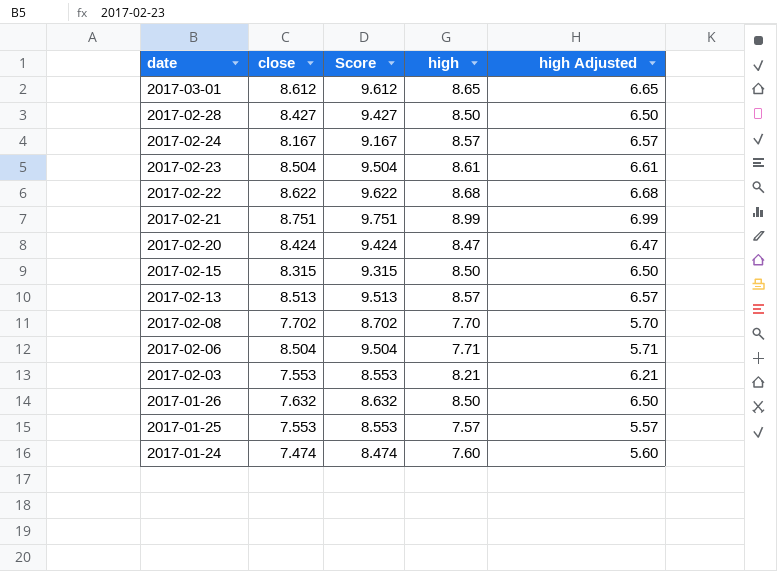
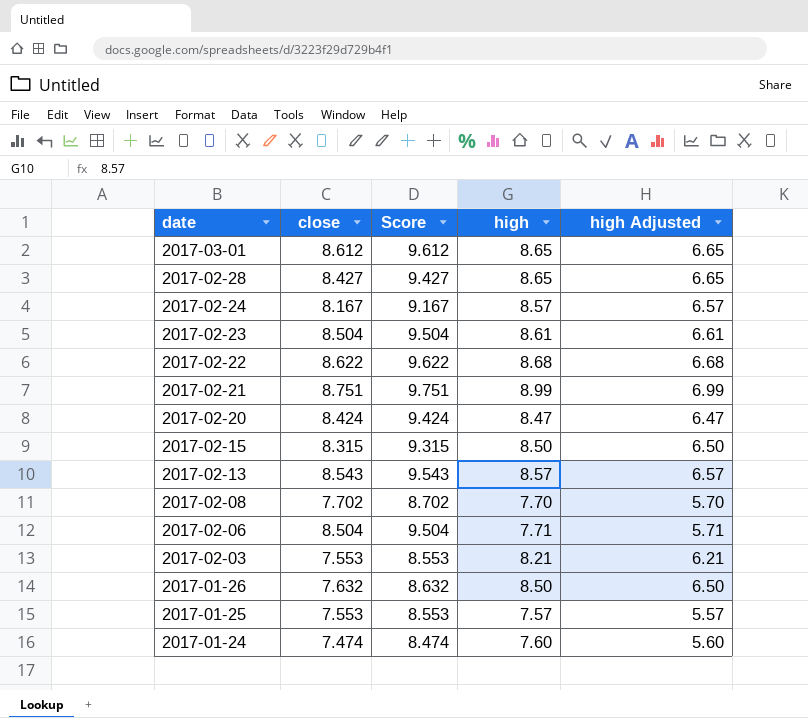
2017-02-28 | high: 8.50 -> 8.65
2017-02-28 | high Adjusted: 6.50 -> 6.65
2017-02-13 | close: 8.513 -> 8.543
2017-02-13 | Score: 9.513 -> 9.543

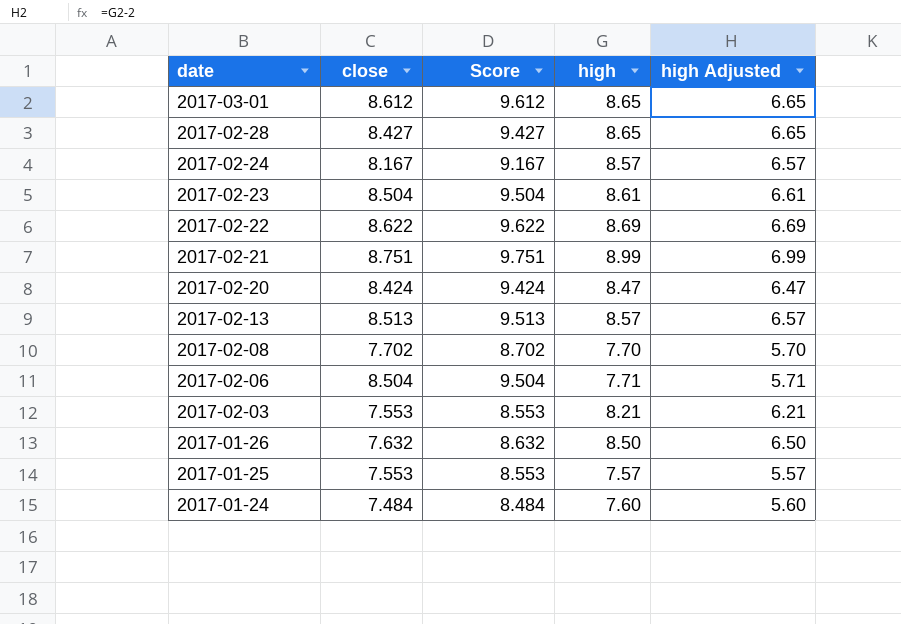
row 2017-02-15: 8.315 | 9.315 | 8.50 | 6.50 -> none
2017-02-22 | high: 8.68 -> 8.69
2017-02-22 | high Adjusted: 6.68 -> 6.69
2017-02-13 | close: 8.543 -> 8.513
2017-02-13 | Score: 9.543 -> 9.513
2017-01-24 | close: 7.474 -> 7.484
2017-01-24 | Score: 8.474 -> 8.484

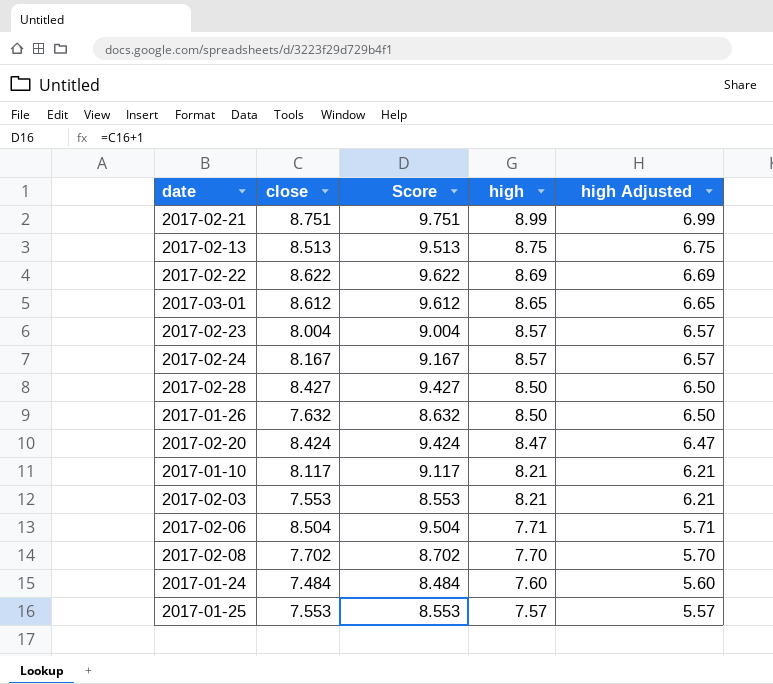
row order: date descending -> high descending
2017-02-13 | high: 8.57 -> 8.75
2017-02-13 | high Adjusted: 6.57 -> 6.75
2017-02-23 | close: 8.504 -> 8.004
2017-02-23 | Score: 9.504 -> 9.004
2017-02-23 | high: 8.61 -> 8.57
2017-02-23 | high Adjusted: 6.61 -> 6.57
2017-02-28 | high: 8.65 -> 8.50
2017-02-28 | high Adjusted: 6.65 -> 6.50
row 2017-01-10: none -> 8.117 | 9.117 | 8.21 | 6.21

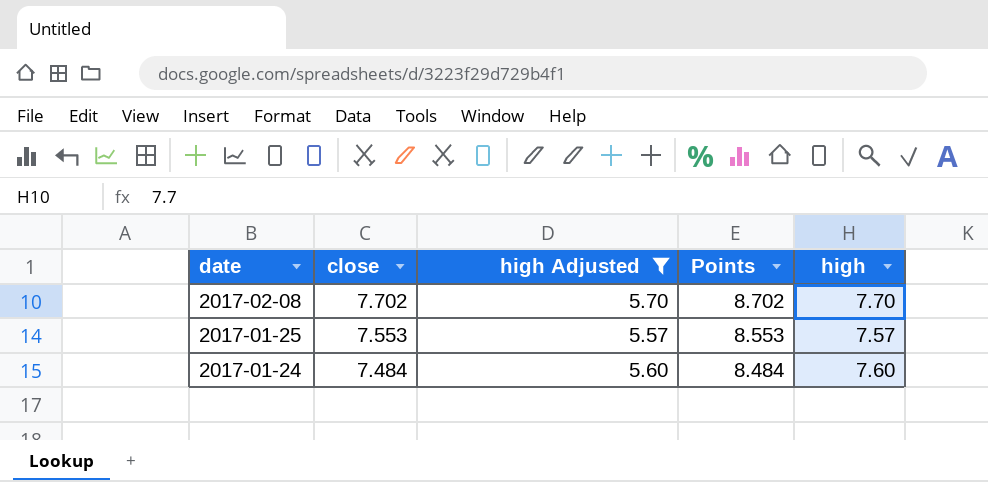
filter: none -> high Adjusted <= 5.70
row order: high descending -> date descending
column high Adjusted | position: 5 -> 3
column name: Score -> Points

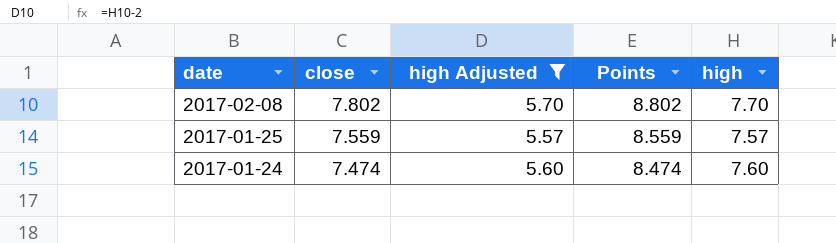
2017-02-08 | close: 7.702 -> 7.802
2017-02-08 | Points: 8.702 -> 8.802
2017-01-25 | close: 7.553 -> 7.559
2017-01-25 | Points: 8.553 -> 8.559
2017-01-24 | close: 7.484 -> 7.474
2017-01-24 | Points: 8.484 -> 8.474

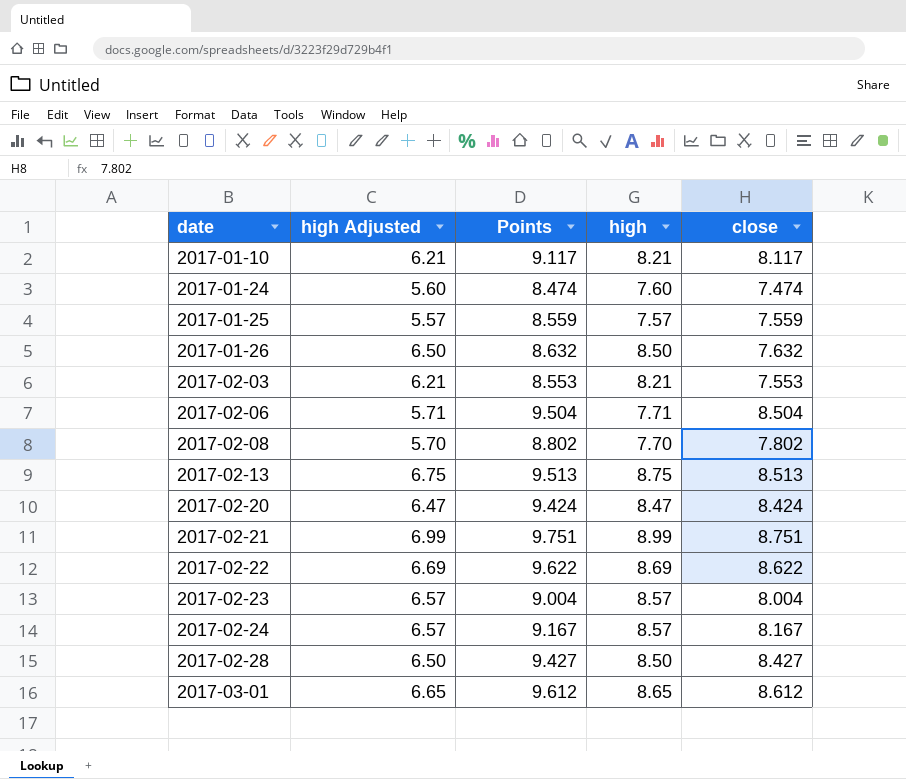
filter: high Adjusted <= 5.70 -> none
row order: date descending -> date ascending
column close | position: 2 -> 5

